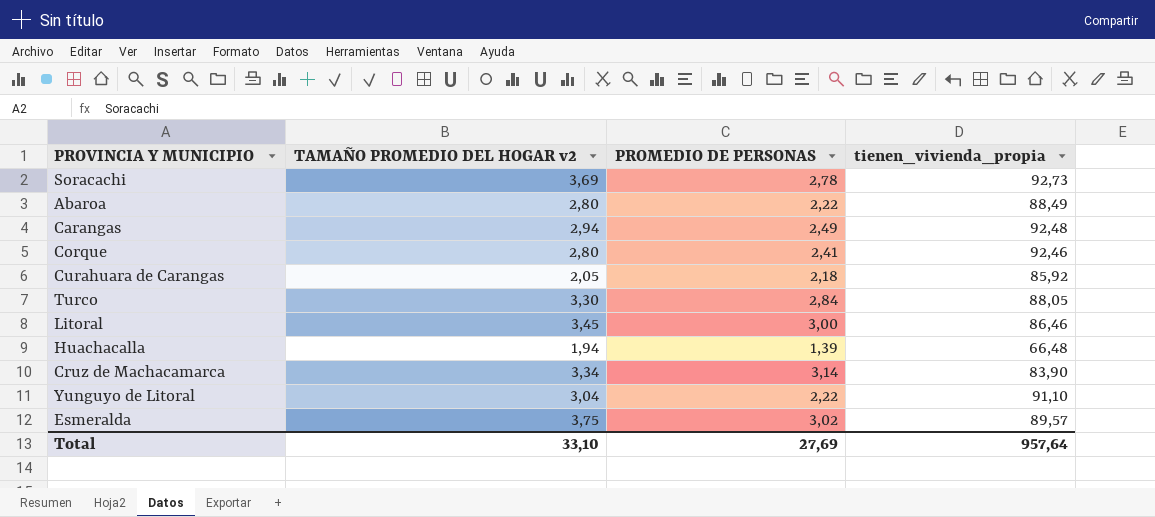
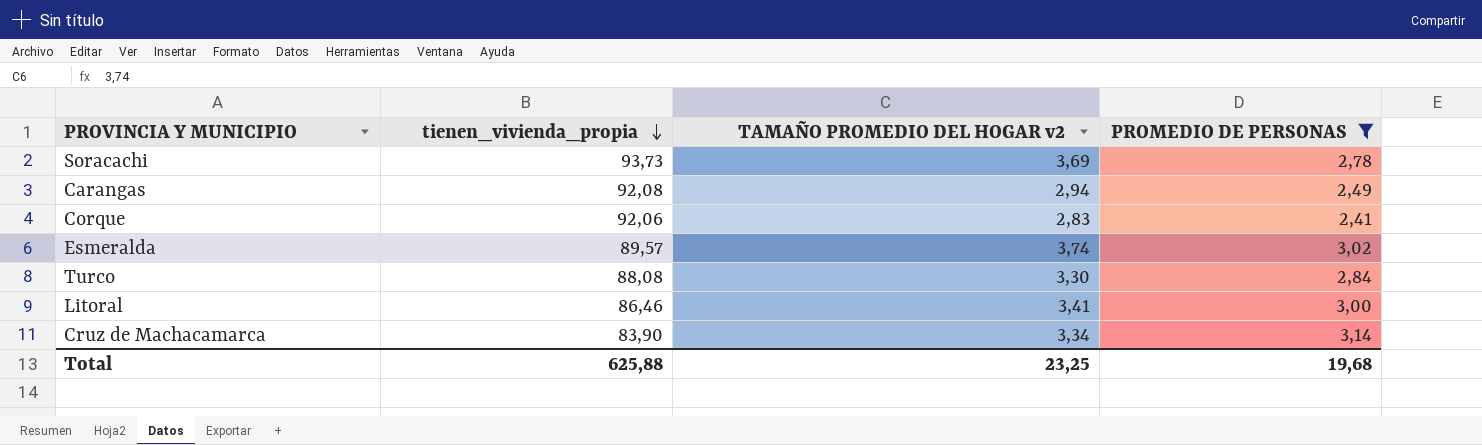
filter: none -> PROMEDIO DE PERSONAS >= 2,41
row order: none -> tienen_vivienda_propia descending
column tienen_vivienda_propia | position: 4 -> 2
Soracachi | tienen_vivienda_propia: 92,73 -> 93,73
Carangas | tienen_vivienda_propia: 92,48 -> 92,08
Corque | tienen_vivienda_propia: 92,46 -> 92,06
Corque | TAMAÑO PROMEDIO DEL HOGAR v2: 2,80 -> 2,83
Esmeralda | TAMAÑO PROMEDIO DEL HOGAR v2: 3,75 -> 3,74
Turco | tienen_vivienda_propia: 88,05 -> 88,08
Litoral | TAMAÑO PROMEDIO DEL HOGAR v2: 3,45 -> 3,41
Total | tienen_vivienda_propia: 957,64 -> 625,88
Total | TAMAÑO PROMEDIO DEL HOGAR v2: 33,10 -> 23,25
Total | PROMEDIO DE PERSONAS: 27,69 -> 19,68

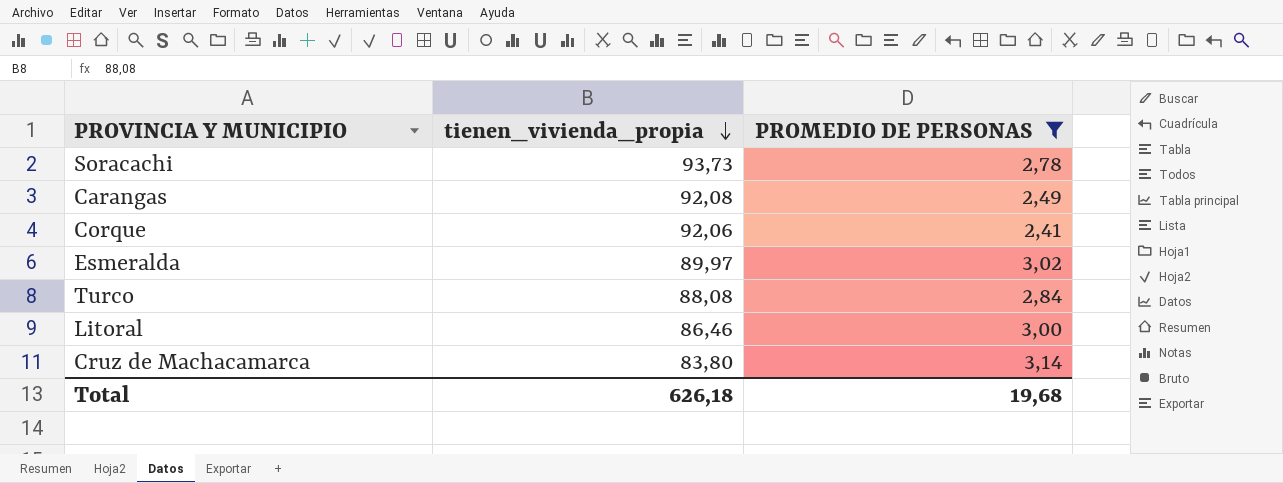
column TAMAÑO PROMEDIO DEL HOGAR v2 | position: 3 -> none
Esmeralda | tienen_vivienda_propia: 89,57 -> 89,97
Cruz de Machacamarca | tienen_vivienda_propia: 83,90 -> 83,80
Total | tienen_vivienda_propia: 625,88 -> 626,18

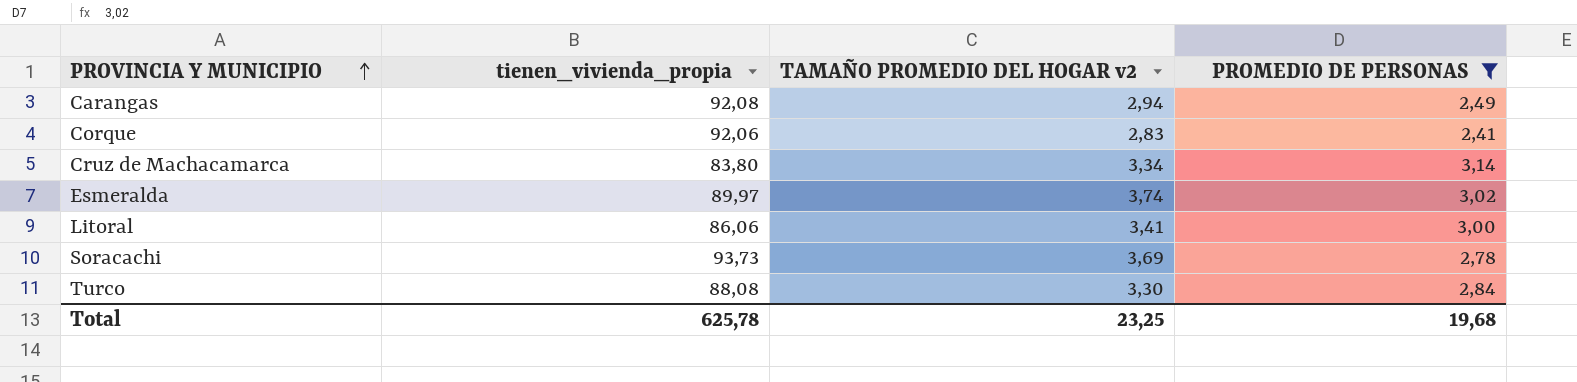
row order: tienen_vivienda_propia descending -> PROVINCIA Y MUNICIPIO ascending
column TAMAÑO PROMEDIO DEL HOGAR v2 | position: none -> 3
Litoral | tienen_vivienda_propia: 86,46 -> 86,06
Total | tienen_vivienda_propia: 626,18 -> 625,78

